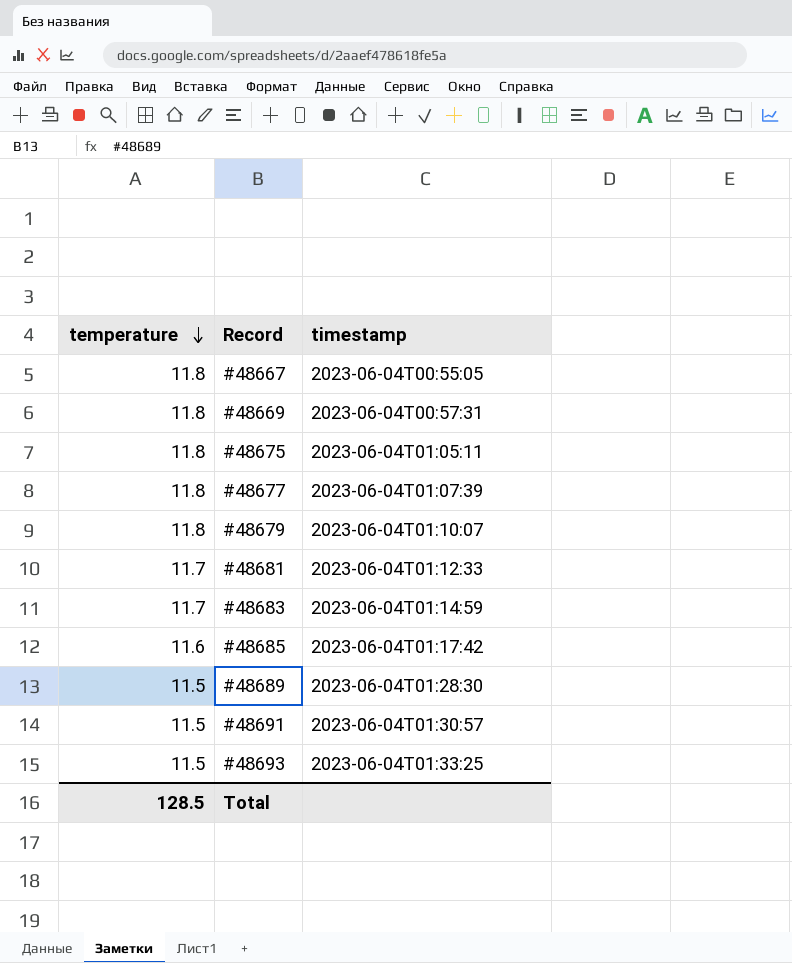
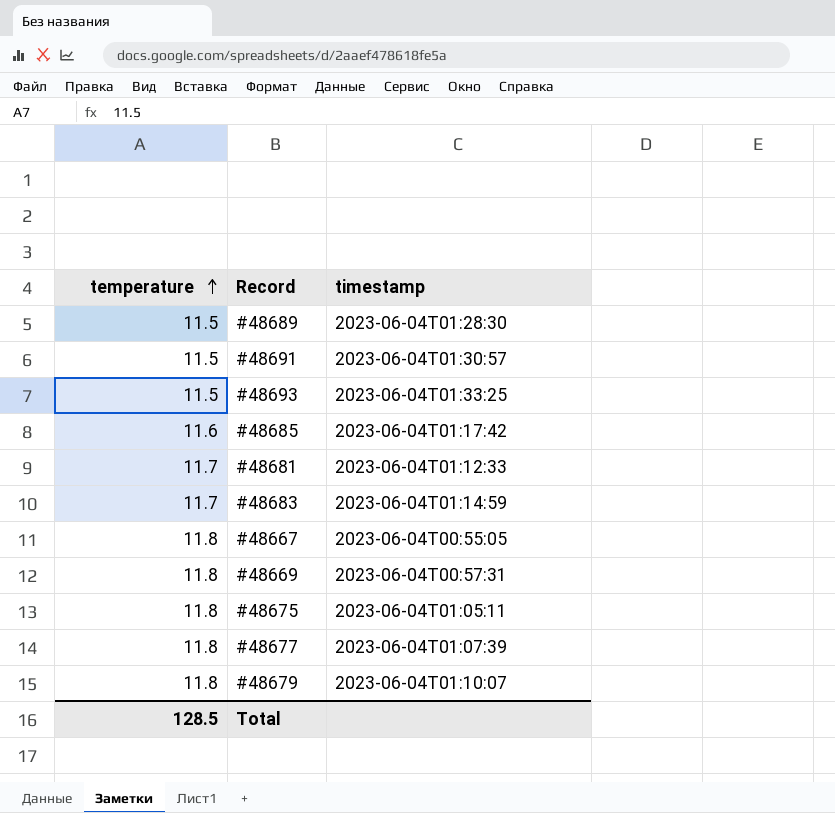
row order: temperature descending -> temperature ascending

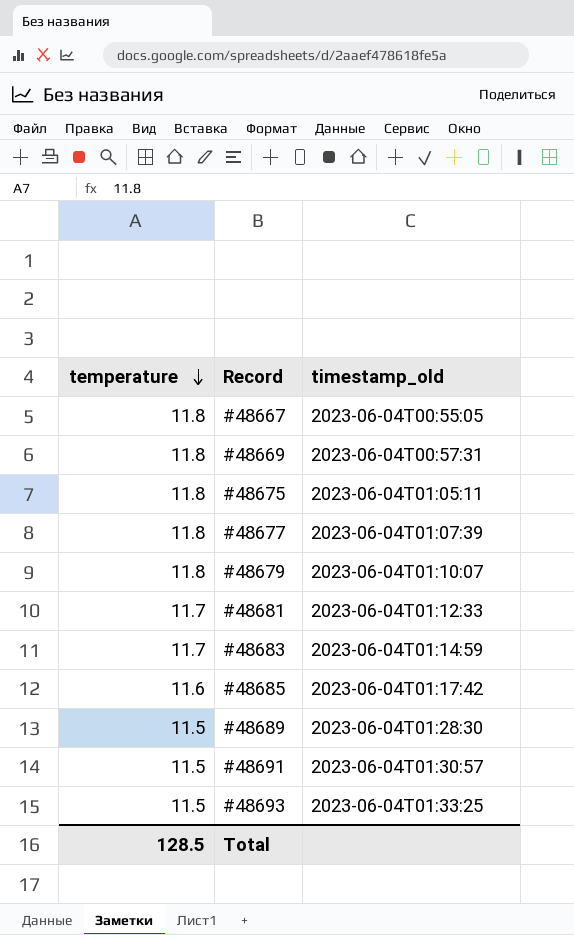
row order: temperature ascending -> temperature descending
column name: timestamp -> timestamp_old

